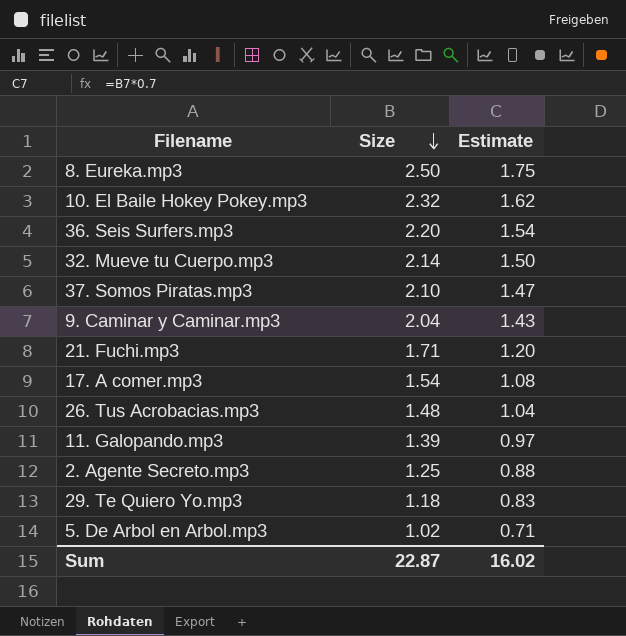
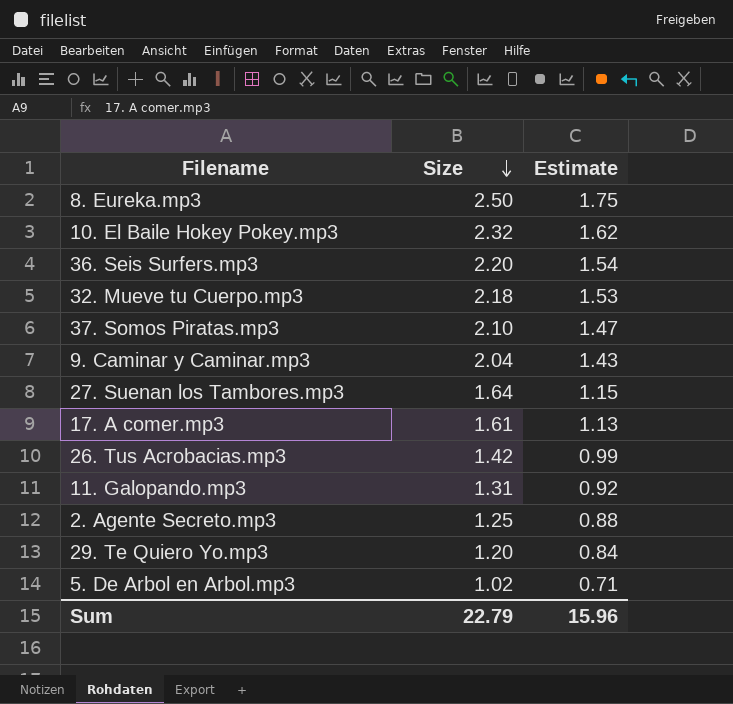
row 21. Fuchi.mp3: 1.71 | 1.20 -> none
32. Mueve tu Cuerpo.mp3 | Size: 2.14 -> 2.18
32. Mueve tu Cuerpo.mp3 | Estimate: 1.50 -> 1.53
row 27. Suenan los Tambores.mp3: none -> 1.64 | 1.15
17. A comer.mp3 | Size: 1.54 -> 1.61
17. A comer.mp3 | Estimate: 1.08 -> 1.13
26. Tus Acrobacias.mp3 | Size: 1.48 -> 1.42
26. Tus Acrobacias.mp3 | Estimate: 1.04 -> 0.99
11. Galopando.mp3 | Size: 1.39 -> 1.31
11. Galopando.mp3 | Estimate: 0.97 -> 0.92
29. Te Quiero Yo.mp3 | Size: 1.18 -> 1.20
29. Te Quiero Yo.mp3 | Estimate: 0.83 -> 0.84
Sum | Size: 22.87 -> 22.79
Sum | Estimate: 16.02 -> 15.96

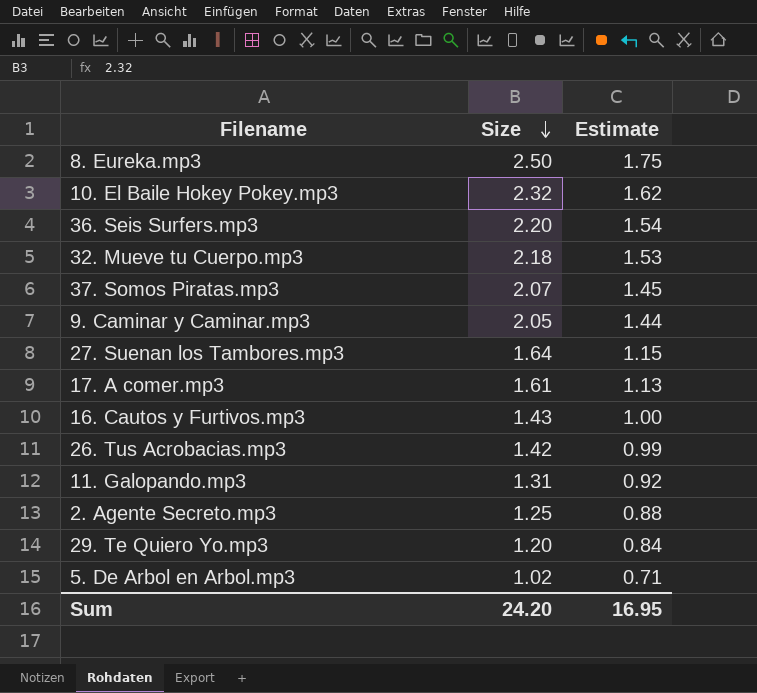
37. Somos Piratas.mp3 | Size: 2.10 -> 2.07
37. Somos Piratas.mp3 | Estimate: 1.47 -> 1.45
9. Caminar y Caminar.mp3 | Size: 2.04 -> 2.05
9. Caminar y Caminar.mp3 | Estimate: 1.43 -> 1.44
row 16. Cautos y Furtivos.mp3: none -> 1.43 | 1.00
Sum | Size: 22.79 -> 24.20
Sum | Estimate: 15.96 -> 16.95

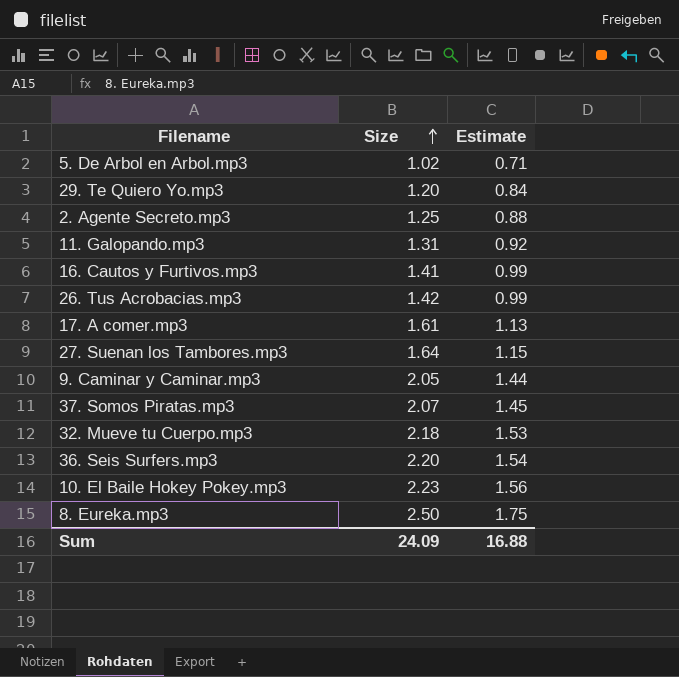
row order: Size descending -> Size ascending
16. Cautos y Furtivos.mp3 | Size: 1.43 -> 1.41
16. Cautos y Furtivos.mp3 | Estimate: 1.00 -> 0.99
10. El Baile Hokey Pokey.mp3 | Size: 2.32 -> 2.23
10. El Baile Hokey Pokey.mp3 | Estimate: 1.62 -> 1.56
Sum | Size: 24.20 -> 24.09
Sum | Estimate: 16.95 -> 16.88

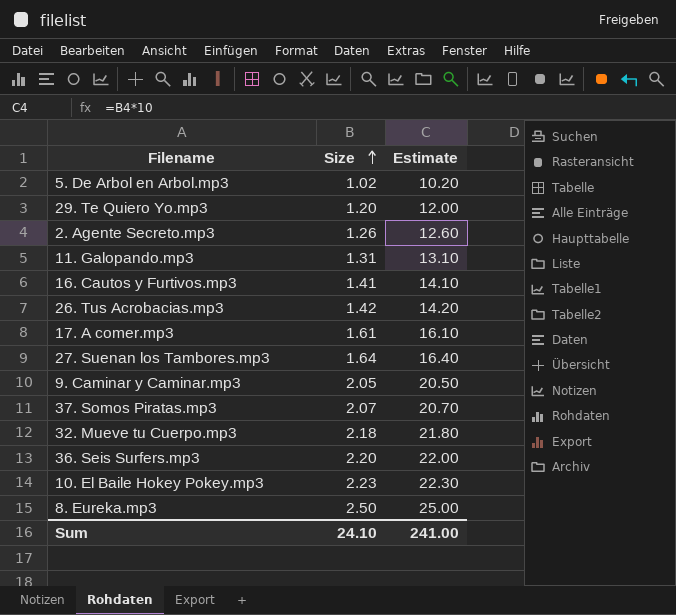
column Estimate | formula: [Size] * 0.7 -> [Size] * 10
2. Agente Secreto.mp3 | Size: 1.25 -> 1.26
Sum | Size: 24.09 -> 24.10
Sum | Estimate: 16.88 -> 241.00

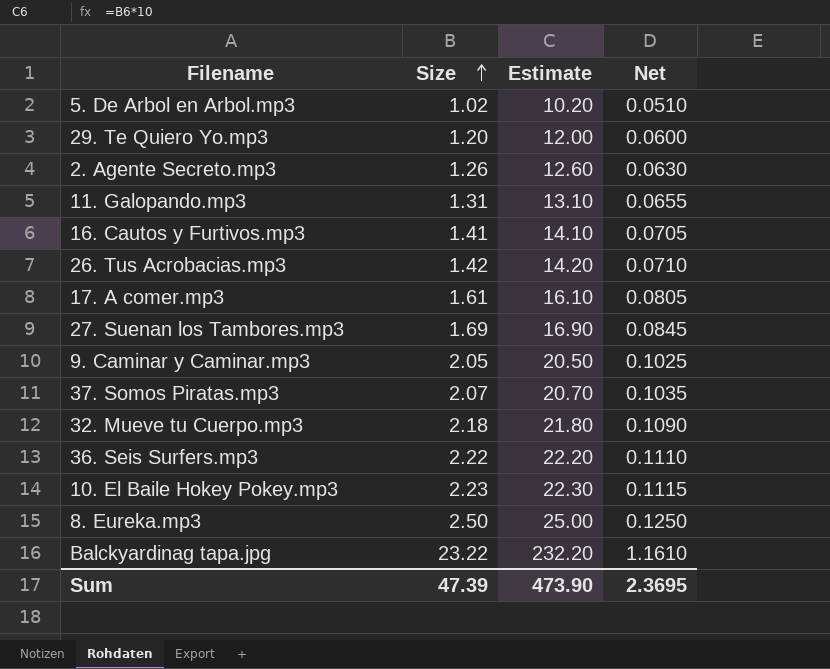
column Net | formula: none -> [Size] * 0.05
27. Suenan los Tambores.mp3 | Size: 1.64 -> 1.69
27. Suenan los Tambores.mp3 | Estimate: 16.40 -> 16.90
36. Seis Surfers.mp3 | Size: 2.20 -> 2.22
36. Seis Surfers.mp3 | Estimate: 22.00 -> 22.20
row Balckyardinag tapa.jpg: none -> 23.22 | 232.20 | 1.1610
Sum | Size: 24.10 -> 47.39
Sum | Estimate: 241.00 -> 473.90

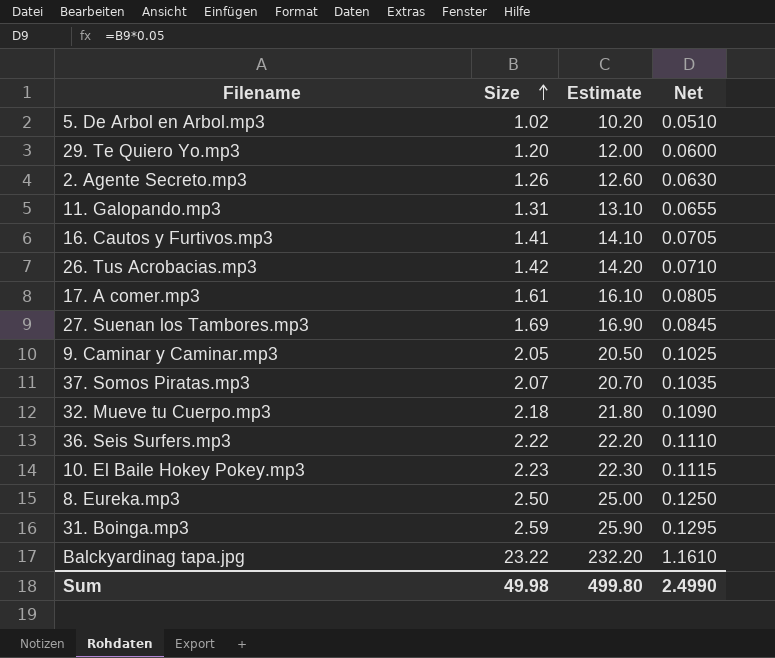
row 31. Boinga.mp3: none -> 2.59 | 25.90 | 0.1295
Sum | Size: 47.39 -> 49.98
Sum | Estimate: 473.90 -> 499.80
Sum | Net: 2.3695 -> 2.4990

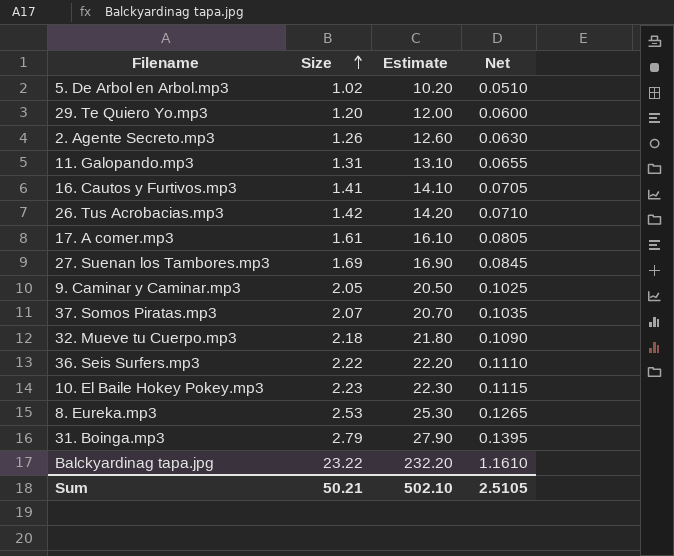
8. Eureka.mp3 | Size: 2.50 -> 2.53
8. Eureka.mp3 | Estimate: 25.00 -> 25.30
8. Eureka.mp3 | Net: 0.1250 -> 0.1265
31. Boinga.mp3 | Size: 2.59 -> 2.79
31. Boinga.mp3 | Estimate: 25.90 -> 27.90
31. Boinga.mp3 | Net: 0.1295 -> 0.1395
Sum | Size: 49.98 -> 50.21
Sum | Estimate: 499.80 -> 502.10
Sum | Net: 2.4990 -> 2.5105

